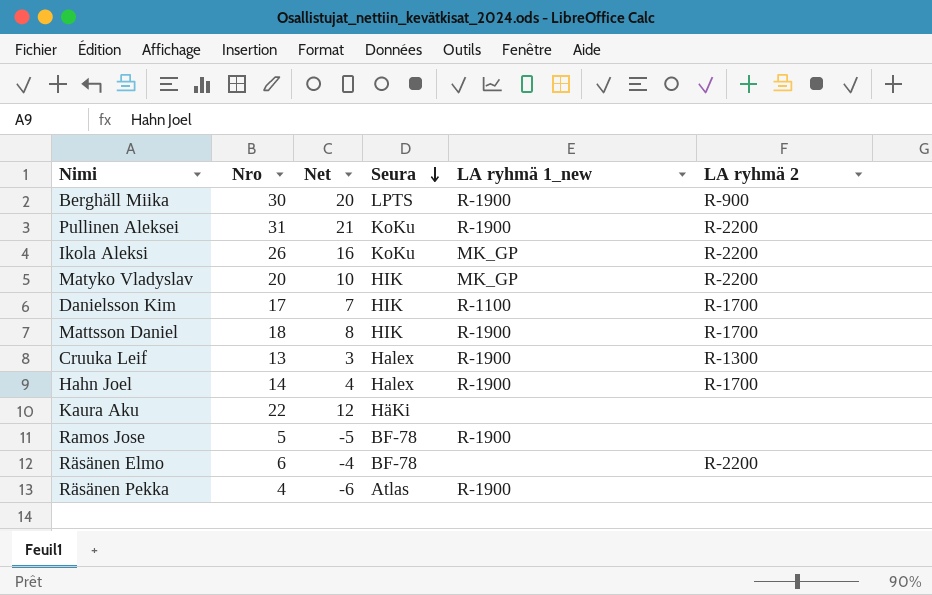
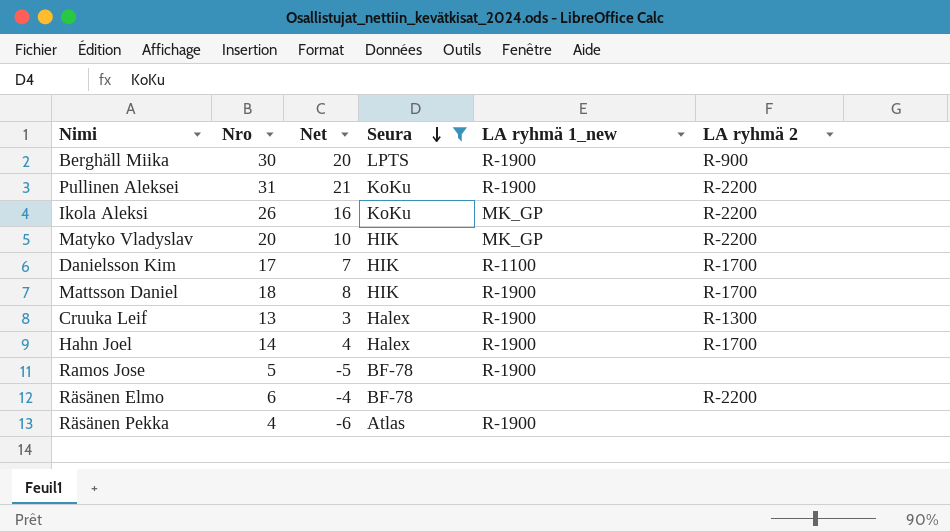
filter: none -> Seura != HäKi

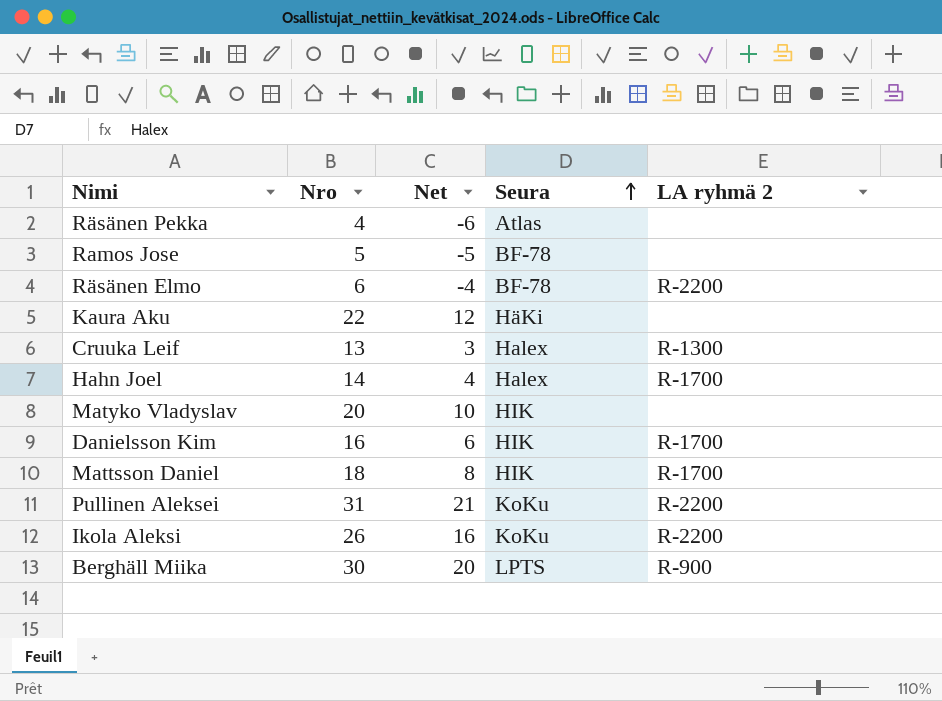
filter: Seura != HäKi -> none
row order: Seura descending -> Seura ascending
column LA ryhmä 1_new | position: 5 -> none
Matyko Vladyslav | LA ryhmä 2: R-2200 -> none
Danielsson Kim | Nro: 17 -> 16
Danielsson Kim | Net: 7 -> 6

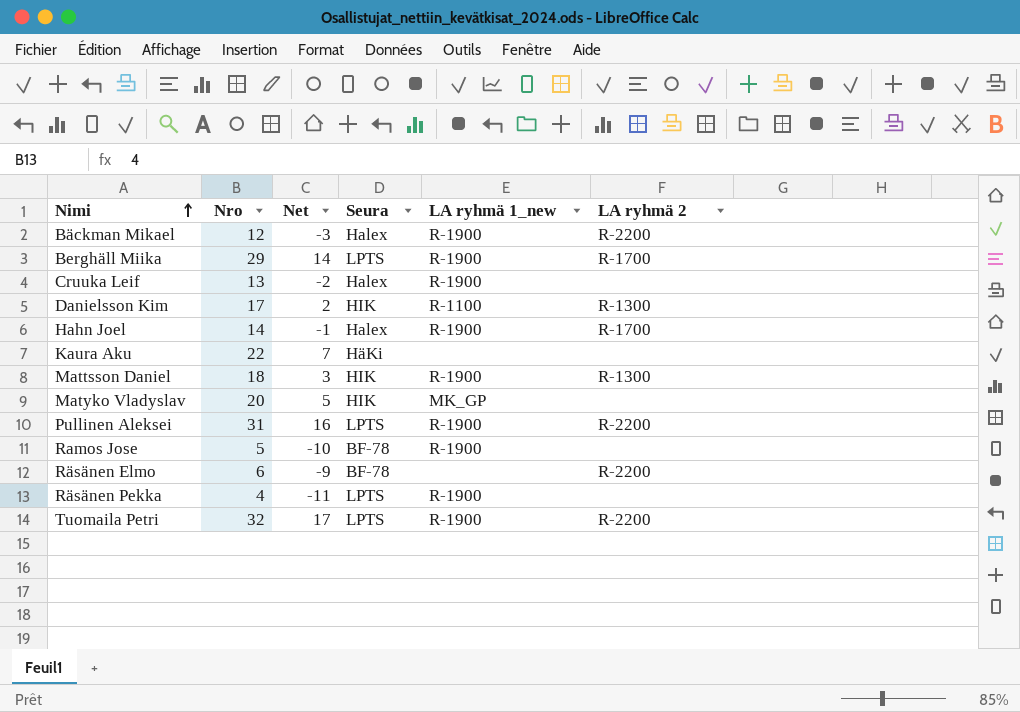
row order: Seura ascending -> Nimi ascending
column Net | formula: [Nro] - 10 -> [Nro] - 15
column LA ryhmä 1_new | position: none -> 5
row Ikola Aleksi: 26 | 16 | KoKu | R-2200 -> none
row Bäckman Mikael: none -> 12 | -3 | Halex | R-1900 | R-2200
Berghäll Miika | Nro: 30 -> 29
Berghäll Miika | LA ryhmä 2: R-900 -> R-1700
Cruuka Leif | LA ryhmä 2: R-1300 -> none
Danielsson Kim | Nro: 16 -> 17
Danielsson Kim | LA ryhmä 2: R-1700 -> R-1300
Mattsson Daniel | LA ryhmä 2: R-1700 -> R-1300
Pullinen Aleksei | Seura: KoKu -> LPTS
Räsänen Pekka | Seura: Atlas -> LPTS
row Tuomaila Petri: none -> 32 | 17 | LPTS | R-1900 | R-2200

